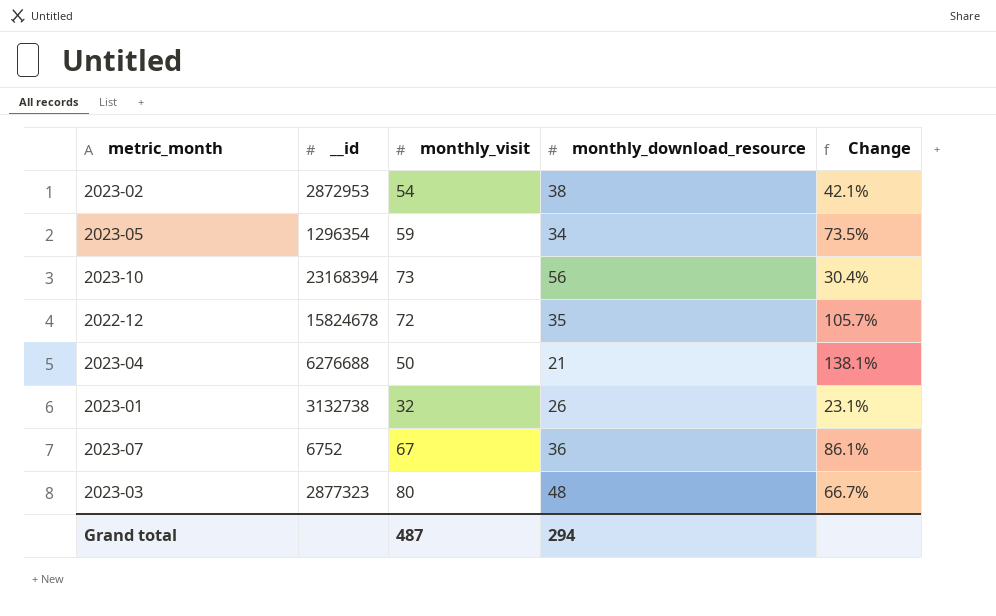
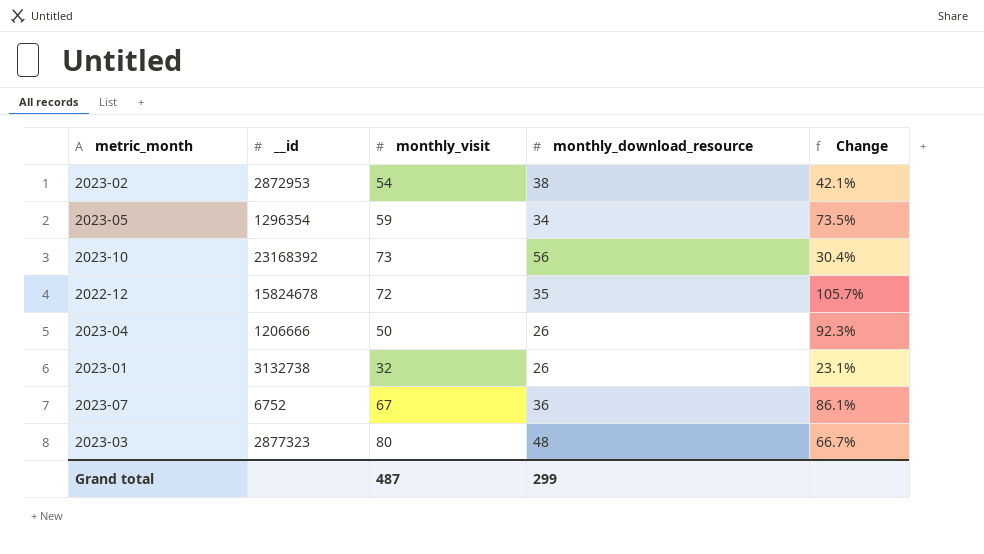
2023-10 | __id: 23168394 -> 23168392
2023-04 | __id: 6276688 -> 1206666
2023-04 | monthly_download_resource: 21 -> 26
2023-04 | Change: 138.1% -> 92.3%
Grand total | monthly_download_resource: 294 -> 299

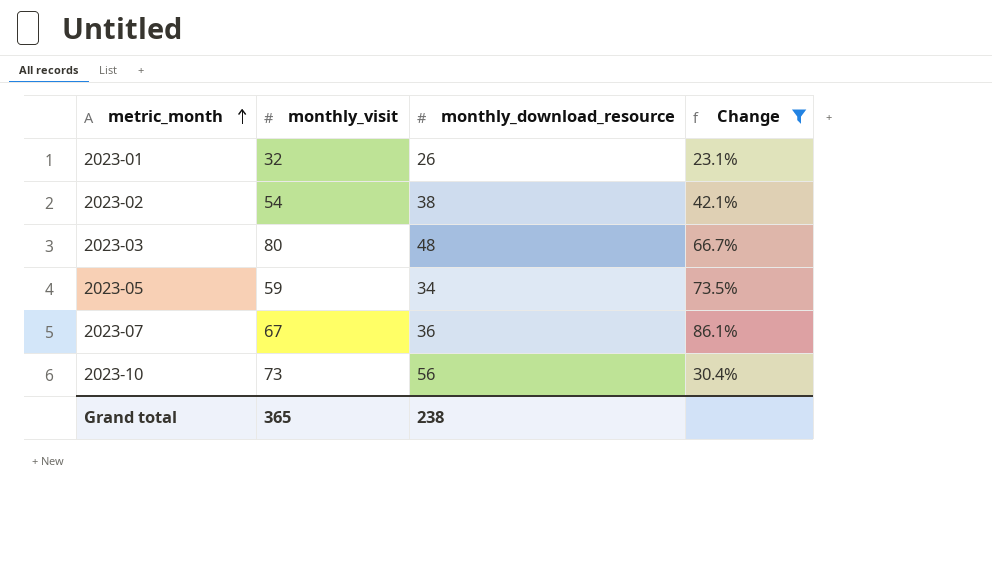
filter: none -> Change <= 86.1%
row order: none -> metric_month ascending
column __id | position: 2 -> none
Grand total | monthly_visit: 487 -> 365
Grand total | monthly_download_resource: 299 -> 238

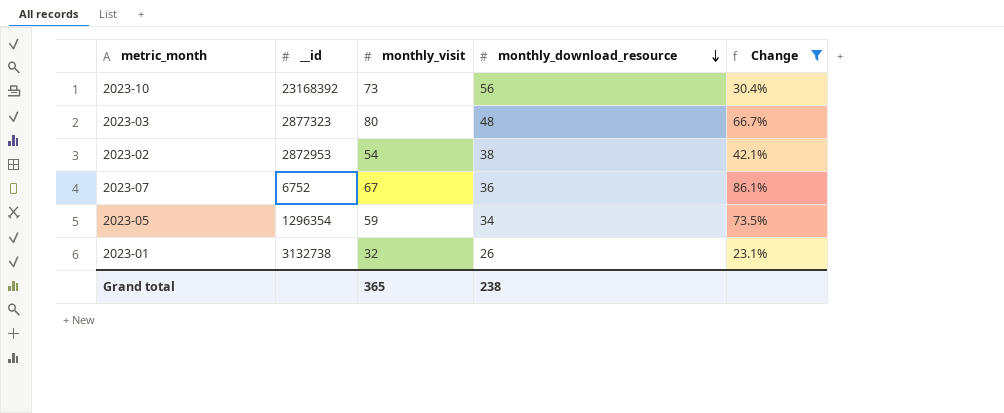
row order: metric_month ascending -> monthly_download_resource descending
column __id | position: none -> 2

